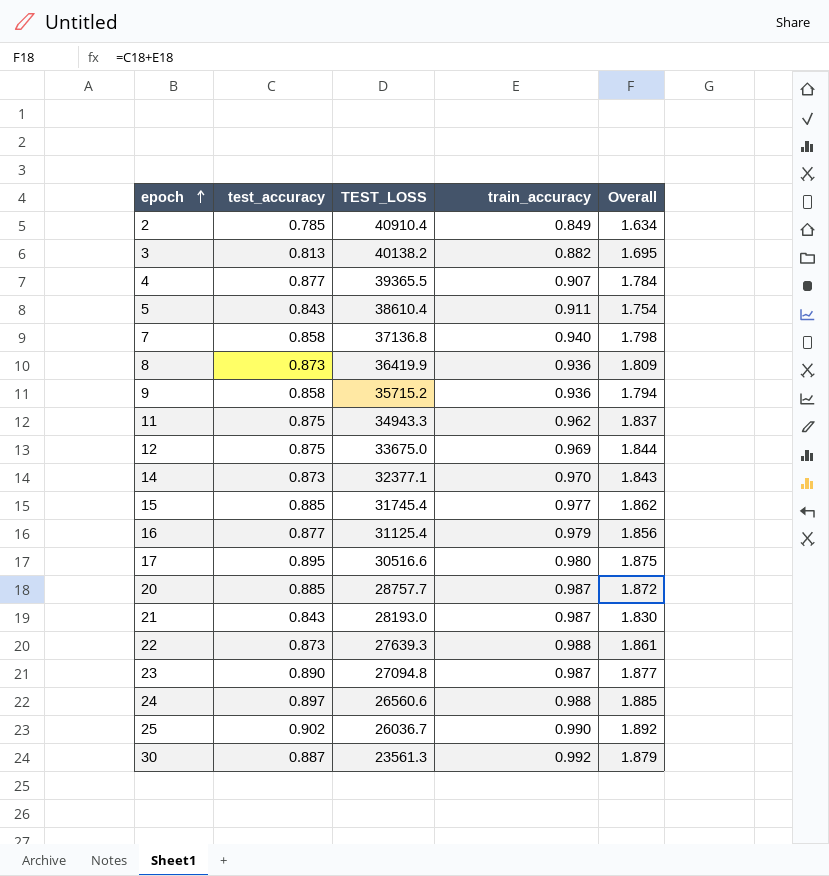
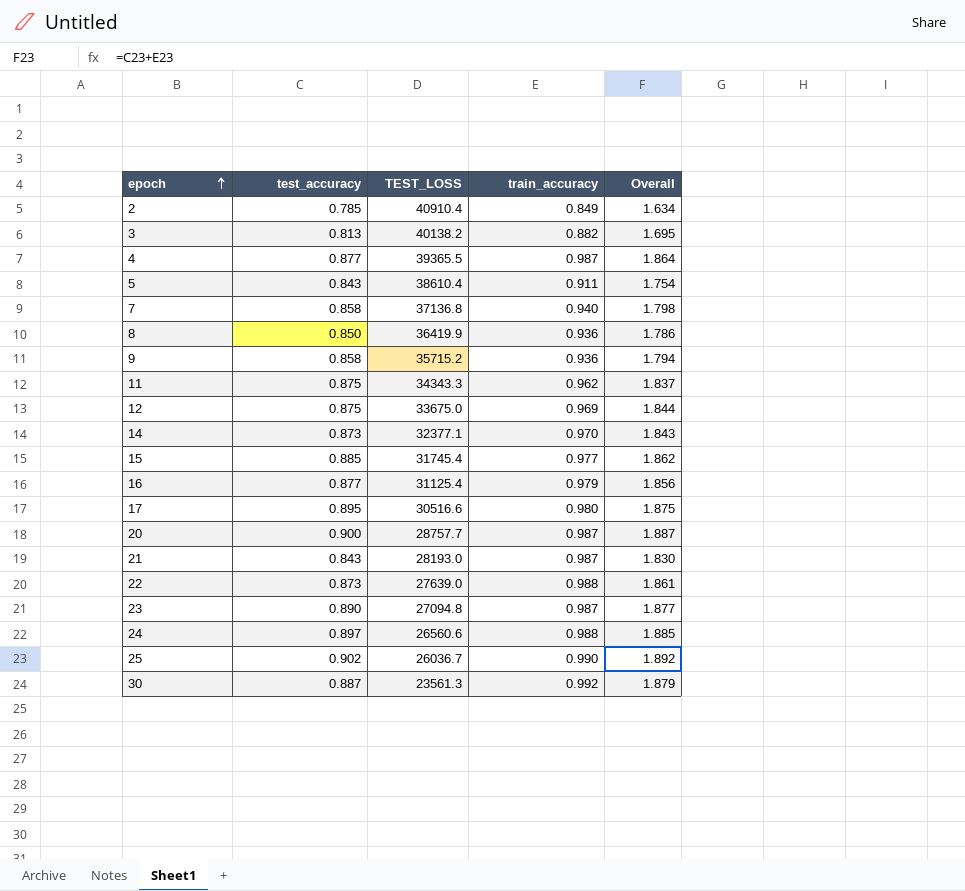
4 | train_accuracy: 0.907 -> 0.987
4 | Overall: 1.784 -> 1.864
8 | test_accuracy: 0.873 -> 0.850
8 | Overall: 1.809 -> 1.786
11 | TEST_LOSS: 34943.3 -> 34343.3
20 | test_accuracy: 0.885 -> 0.900
20 | Overall: 1.872 -> 1.887
22 | TEST_LOSS: 27639.3 -> 27639.0

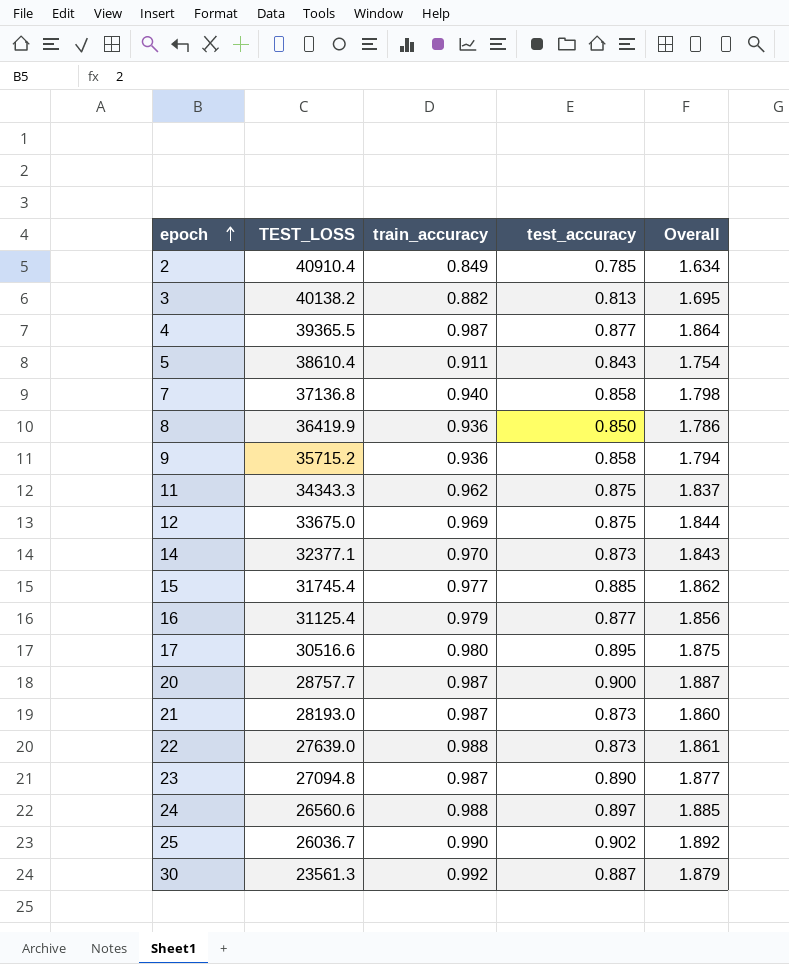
column test_accuracy | position: 2 -> 4
21 | test_accuracy: 0.843 -> 0.873
21 | Overall: 1.830 -> 1.860

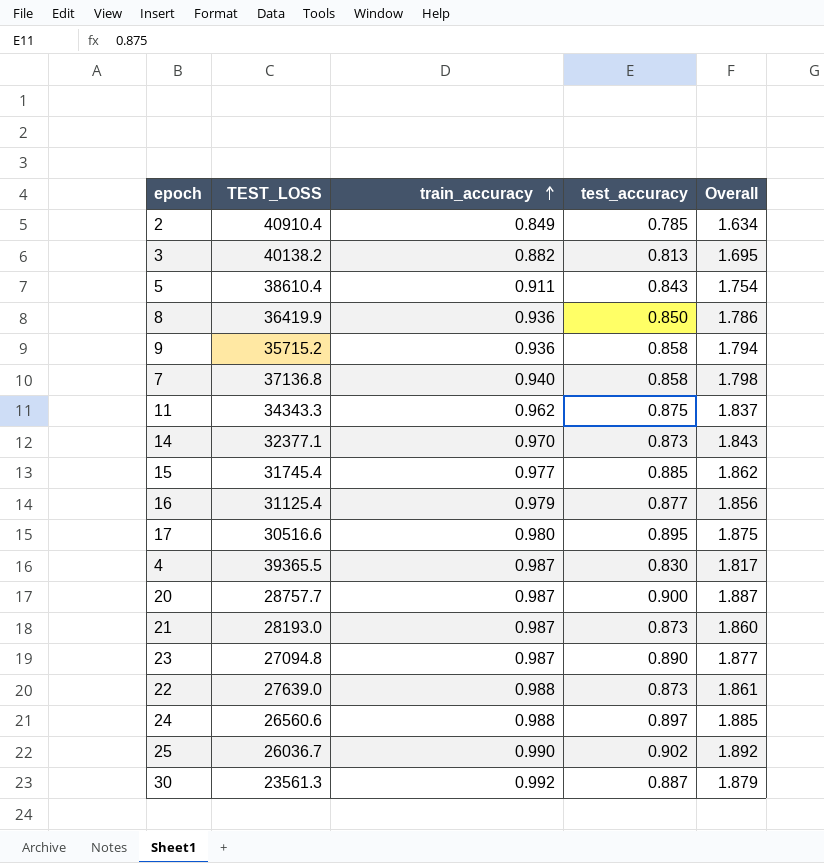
row order: epoch ascending -> train_accuracy ascending
row 12: 33675.0 | 0.969 | 0.875 | 1.844 -> none
4 | test_accuracy: 0.877 -> 0.830
4 | Overall: 1.864 -> 1.817

